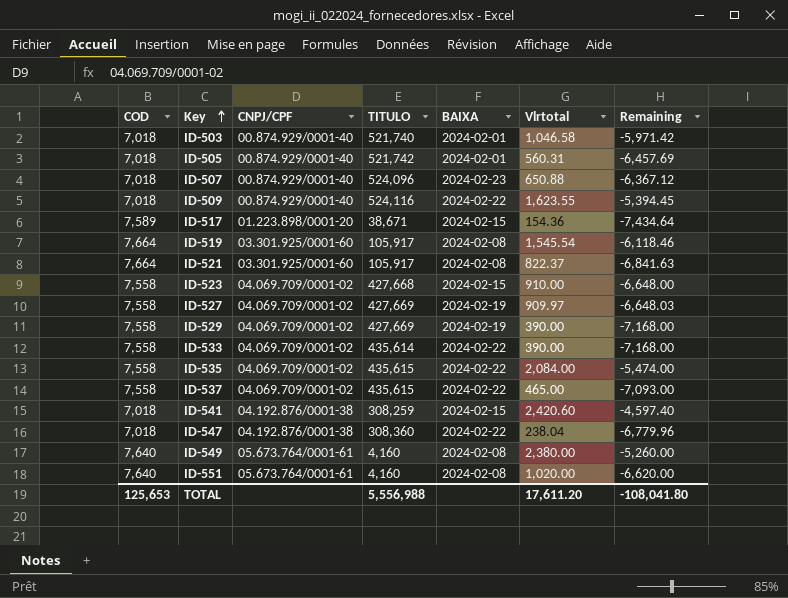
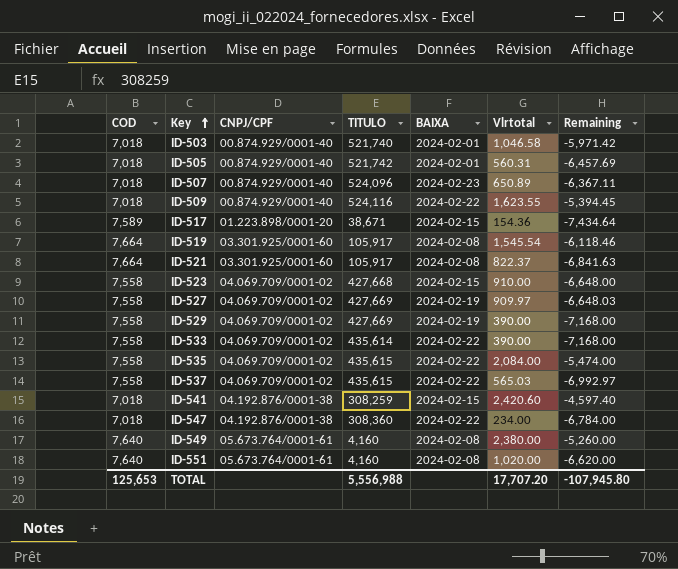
ID-507 | Vlrtotal: 650.88 -> 650.89
ID-507 | Remaining: -6,367.12 -> -6,367.11
ID-537 | Vlrtotal: 465.00 -> 565.03
ID-537 | Remaining: -7,093.00 -> -6,992.97
ID-547 | Vlrtotal: 238.04 -> 234.00
ID-547 | Remaining: -6,779.96 -> -6,784.00
TOTAL | Vlrtotal: 17,611.20 -> 17,707.20
TOTAL | Remaining: -108,041.80 -> -107,945.80

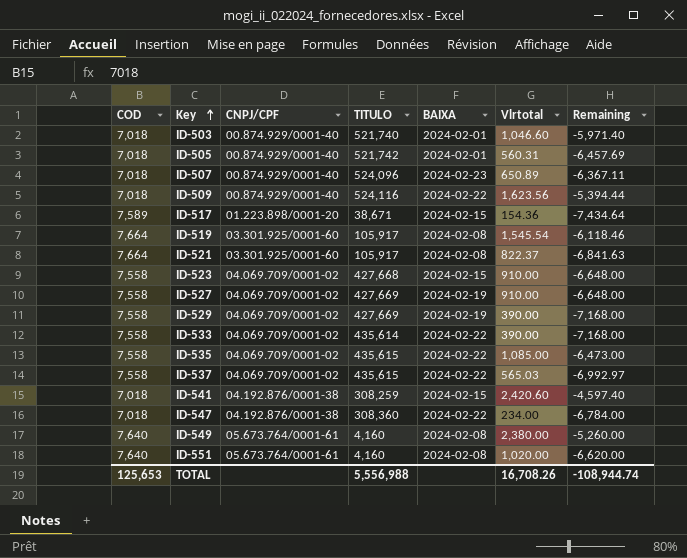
ID-503 | Vlrtotal: 1,046.58 -> 1,046.60
ID-503 | Remaining: -5,971.42 -> -5,971.40
ID-509 | Vlrtotal: 1,623.55 -> 1,623.56
ID-509 | Remaining: -5,394.45 -> -5,394.44
ID-527 | Vlrtotal: 909.97 -> 910.00
ID-527 | Remaining: -6,648.03 -> -6,648.00
ID-535 | Vlrtotal: 2,084.00 -> 1,085.00
ID-535 | Remaining: -5,474.00 -> -6,473.00
TOTAL | Vlrtotal: 17,707.20 -> 16,708.26
TOTAL | Remaining: -107,945.80 -> -108,944.74

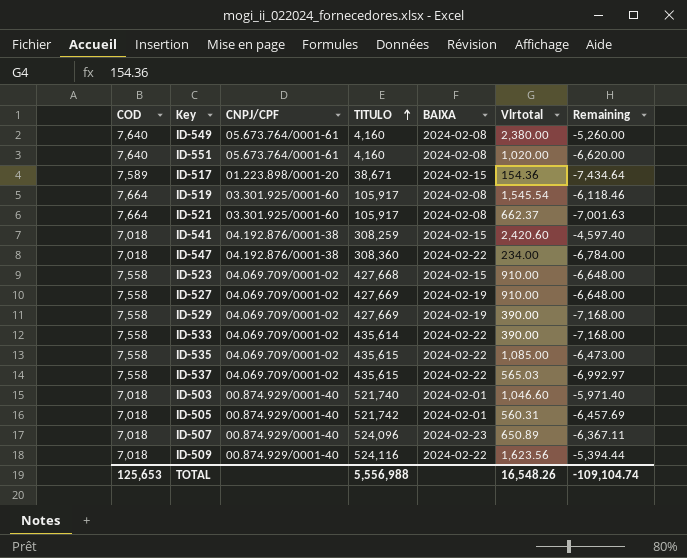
row order: Key ascending -> TITULO ascending
ID-521 | Vlrtotal: 822.37 -> 662.37
ID-521 | Remaining: -6,841.63 -> -7,001.63
TOTAL | Vlrtotal: 16,708.26 -> 16,548.26
TOTAL | Remaining: -108,944.74 -> -109,104.74

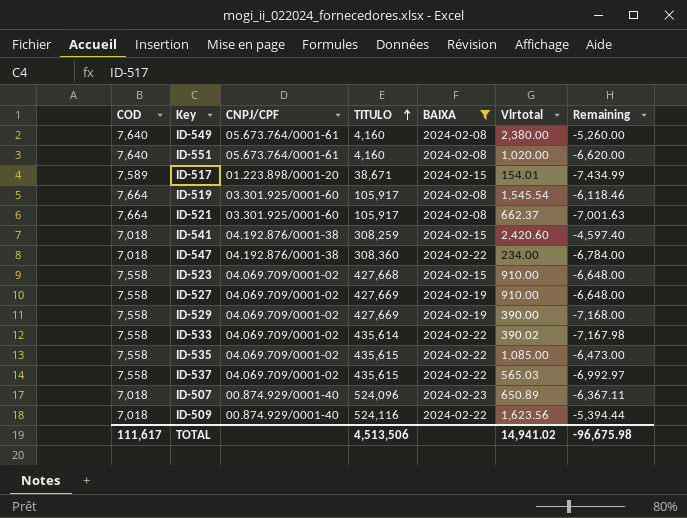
filter: none -> BAIXA != 2024-02-01
ID-517 | Vlrtotal: 154.36 -> 154.01
ID-517 | Remaining: -7,434.64 -> -7,434.99
ID-533 | Vlrtotal: 390.00 -> 390.02
ID-533 | Remaining: -7,168.00 -> -7,167.98
TOTAL | COD: 125,653 -> 111,617
TOTAL | TITULO: 5,556,988 -> 4,513,506
TOTAL | Vlrtotal: 16,548.26 -> 14,941.02
TOTAL | Remaining: -109,104.74 -> -96,675.98

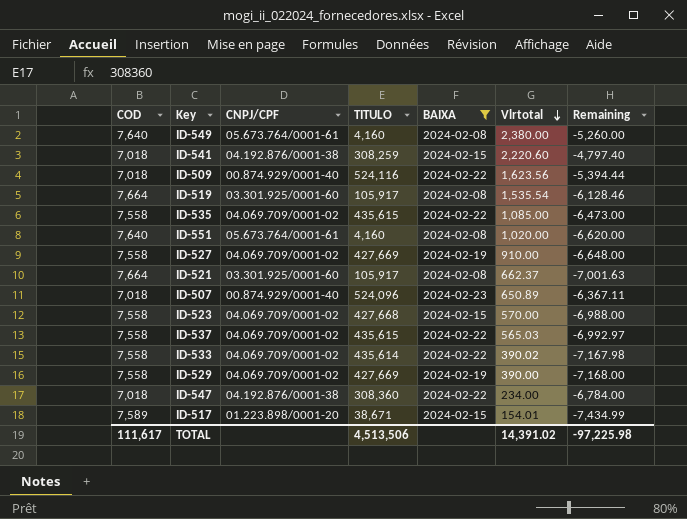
row order: TITULO ascending -> Vlrtotal descending
ID-541 | Vlrtotal: 2,420.60 -> 2,220.60
ID-541 | Remaining: -4,597.40 -> -4,797.40
ID-519 | Vlrtotal: 1,545.54 -> 1,535.54
ID-519 | Remaining: -6,118.46 -> -6,128.46
ID-523 | Vlrtotal: 910.00 -> 570.00
ID-523 | Remaining: -6,648.00 -> -6,988.00
TOTAL | Vlrtotal: 14,941.02 -> 14,391.02
TOTAL | Remaining: -96,675.98 -> -97,225.98

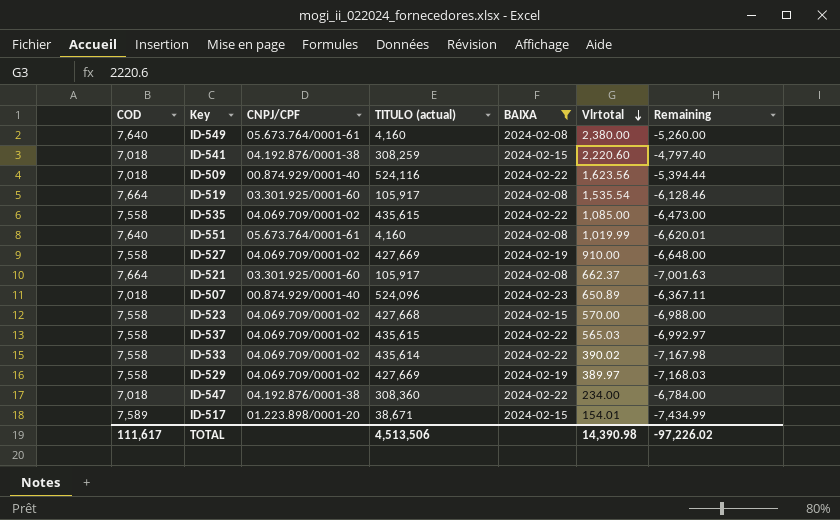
column name: TITULO -> TITULO (actual)
ID-551 | Vlrtotal: 1,020.00 -> 1,019.99
ID-551 | Remaining: -6,620.00 -> -6,620.01
ID-529 | Vlrtotal: 390.00 -> 389.97
ID-529 | Remaining: -7,168.00 -> -7,168.03
TOTAL | Vlrtotal: 14,391.02 -> 14,390.98
TOTAL | Remaining: -97,225.98 -> -97,226.02

